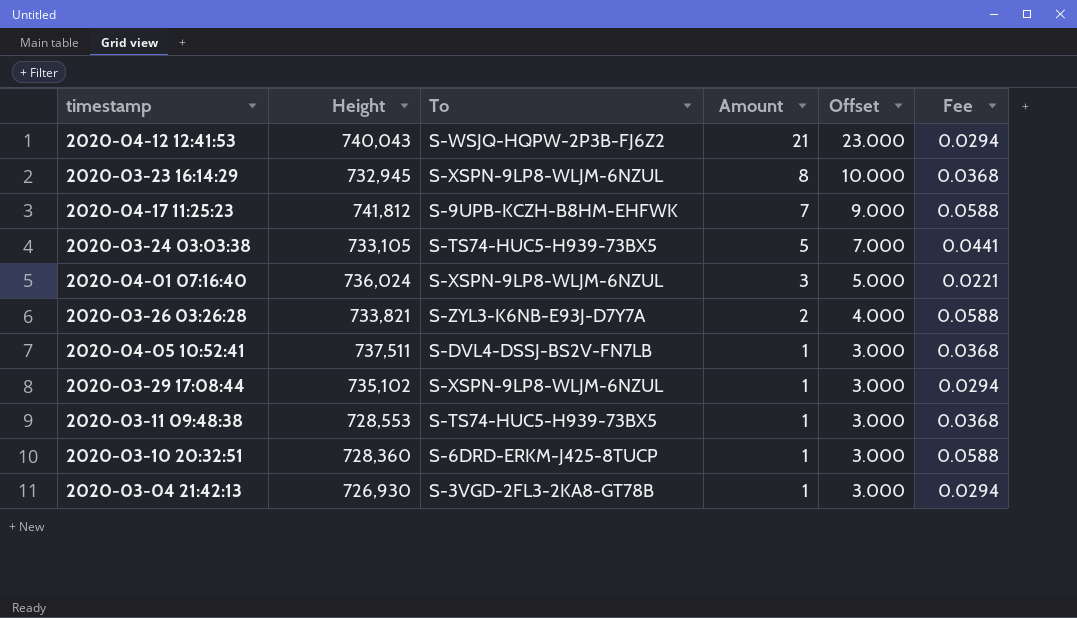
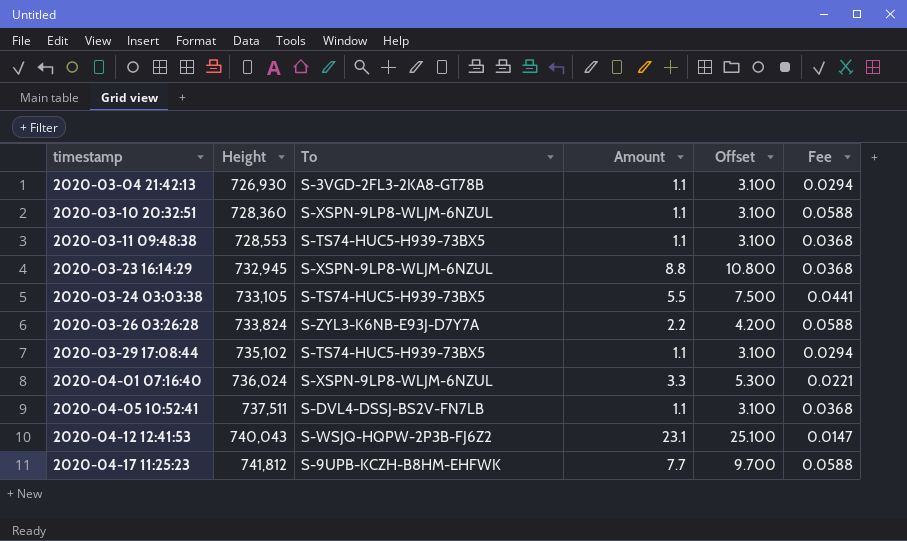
row order: Amount descending -> timestamp ascending
2020-03-04 21:42:13 | Amount: 1 -> 1.1
2020-03-04 21:42:13 | Offset: 3.000 -> 3.100
2020-03-10 20:32:51 | To: S-6DRD-ERKM-J425-8TUCP -> S-XSPN-9LP8-WLJM-6NZUL
2020-03-10 20:32:51 | Amount: 1 -> 1.1
2020-03-10 20:32:51 | Offset: 3.000 -> 3.100
2020-03-11 09:48:38 | Amount: 1 -> 1.1
2020-03-11 09:48:38 | Offset: 3.000 -> 3.100
2020-03-23 16:14:29 | Amount: 8 -> 8.8
2020-03-23 16:14:29 | Offset: 10.000 -> 10.800
2020-03-24 03:03:38 | Amount: 5 -> 5.5
2020-03-24 03:03:38 | Offset: 7.000 -> 7.500
2020-03-26 03:26:28 | Height: 733,821 -> 733,824
2020-03-26 03:26:28 | Amount: 2 -> 2.2
2020-03-26 03:26:28 | Offset: 4.000 -> 4.200
2020-03-29 17:08:44 | To: S-XSPN-9LP8-WLJM-6NZUL -> S-TS74-HUC5-H939-73BX5
2020-03-29 17:08:44 | Amount: 1 -> 1.1
2020-03-29 17:08:44 | Offset: 3.000 -> 3.100
2020-04-01 07:16:40 | Amount: 3 -> 3.3
2020-04-01 07:16:40 | Offset: 5.000 -> 5.300
2020-04-05 10:52:41 | Amount: 1 -> 1.1
2020-04-05 10:52:41 | Offset: 3.000 -> 3.100
2020-04-12 12:41:53 | Amount: 21 -> 23.1
2020-04-12 12:41:53 | Offset: 23.000 -> 25.100
2020-04-12 12:41:53 | Fee: 0.0294 -> 0.0147
2020-04-17 11:25:23 | Amount: 7 -> 7.7
2020-04-17 11:25:23 | Offset: 9.000 -> 9.700

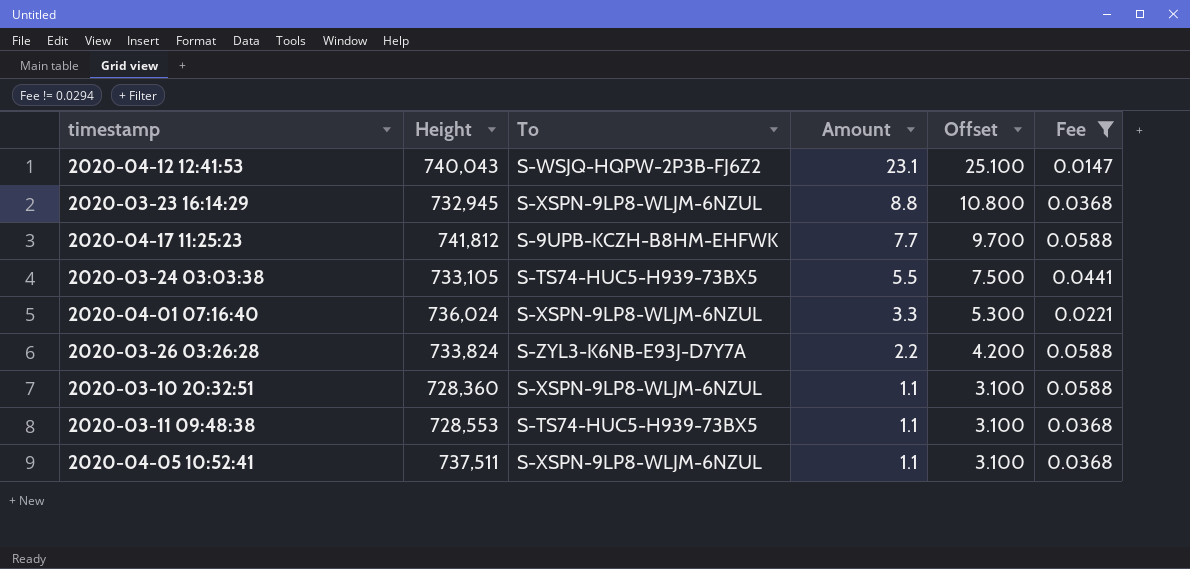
filter: none -> Fee != 0.0294
row order: timestamp ascending -> Amount descending
2020-04-05 10:52:41 | To: S-DVL4-DSSJ-BS2V-FN7LB -> S-XSPN-9LP8-WLJM-6NZUL

